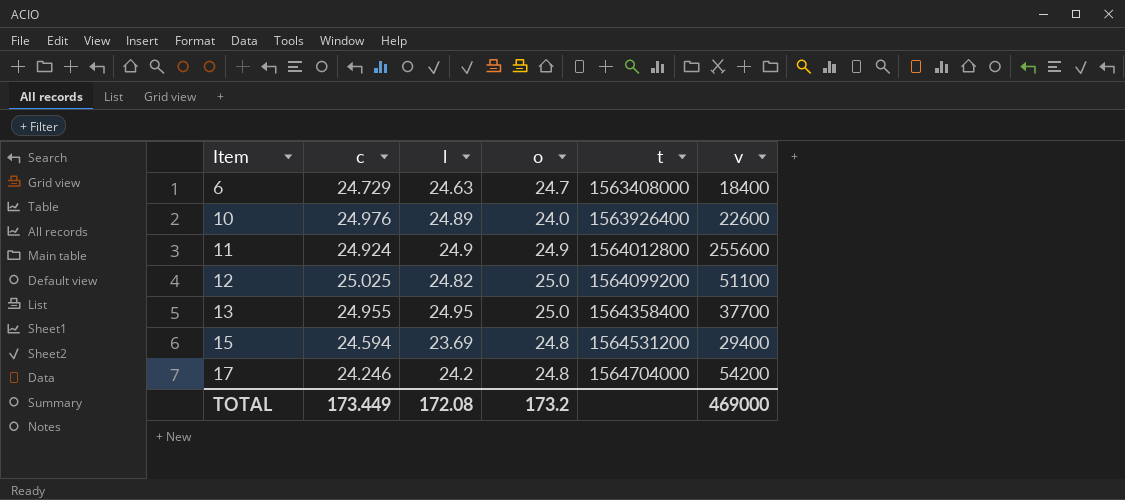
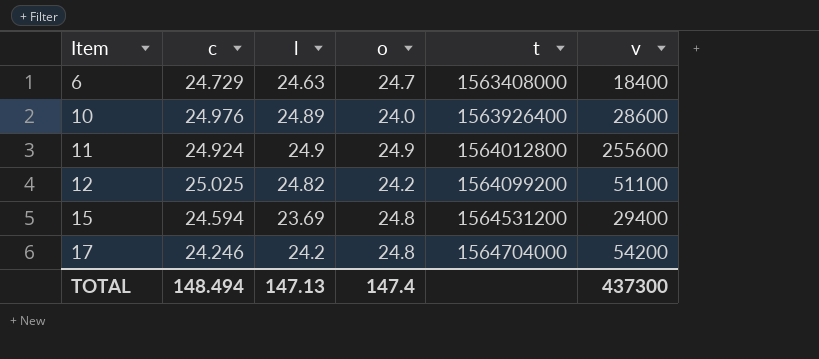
row 13: 24.955 | 24.95 | 25.0 | 1564358400 | 37700 -> none
10 | v: 22600 -> 28600
12 | o: 25.0 -> 24.2
TOTAL | c: 173.449 -> 148.494
TOTAL | l: 172.08 -> 147.13
TOTAL | o: 173.2 -> 147.4
TOTAL | v: 469000 -> 437300

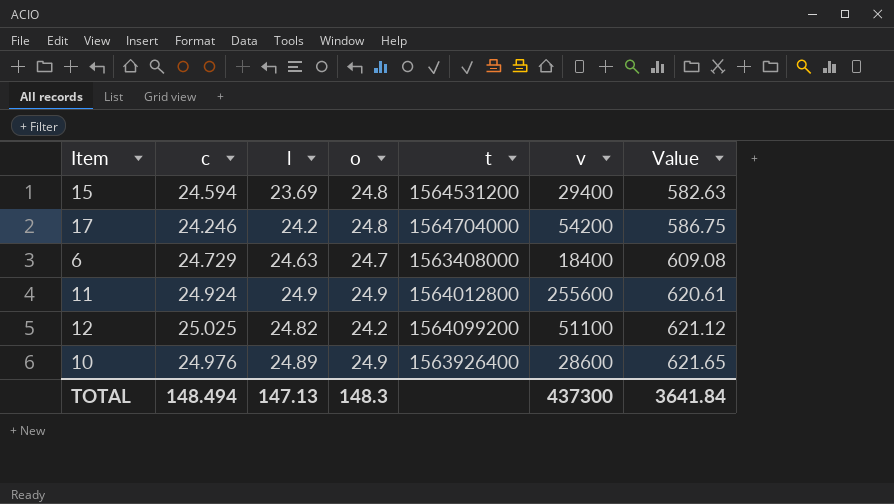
row order: Item ascending -> Value ascending
column Value | formula: none -> [c] * [l]
10 | o: 24.0 -> 24.9
TOTAL | o: 147.4 -> 148.3

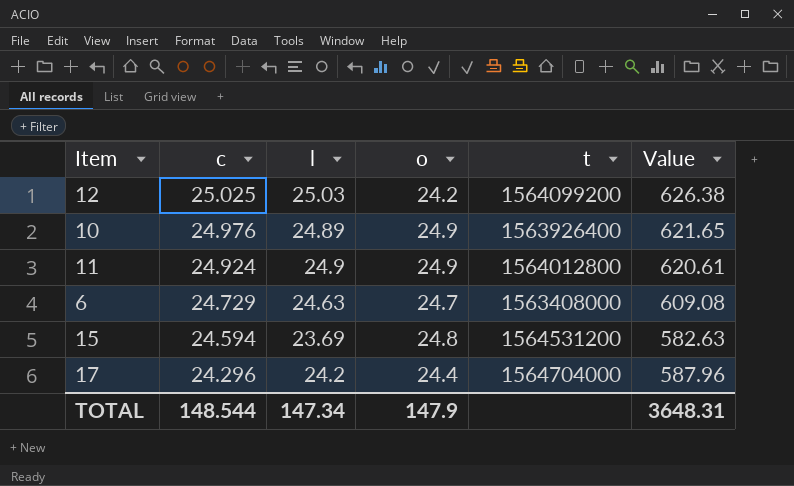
row order: Value ascending -> c descending
column v | position: 6 -> none
12 | l: 24.82 -> 25.03
12 | Value: 621.12 -> 626.38
17 | c: 24.246 -> 24.296
17 | o: 24.8 -> 24.4
17 | Value: 586.75 -> 587.96
TOTAL | c: 148.494 -> 148.544
TOTAL | l: 147.13 -> 147.34
TOTAL | o: 148.3 -> 147.9
TOTAL | Value: 3641.84 -> 3648.31

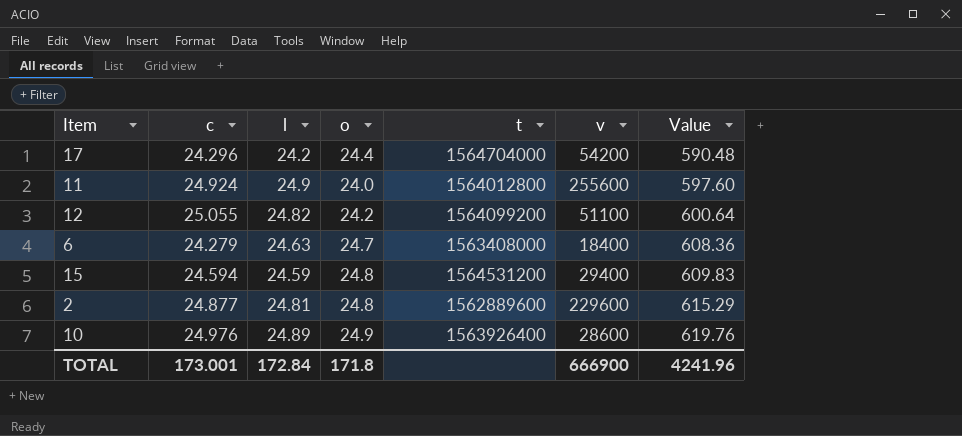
row order: c descending -> Value ascending
column v | position: none -> 6
column Value | formula: [c] * [l] -> [l] * [o]
11 | o: 24.9 -> 24.0
12 | c: 25.025 -> 25.055
12 | l: 25.03 -> 24.82
6 | c: 24.729 -> 24.279
15 | l: 23.69 -> 24.59
row 2: none -> 24.877 | 24.81 | 24.8 | 1562889600 | 229600 | 615.29
TOTAL | c: 148.544 -> 173.001
TOTAL | l: 147.34 -> 172.84
TOTAL | o: 147.9 -> 171.8
TOTAL | Value: 3648.31 -> 4241.96

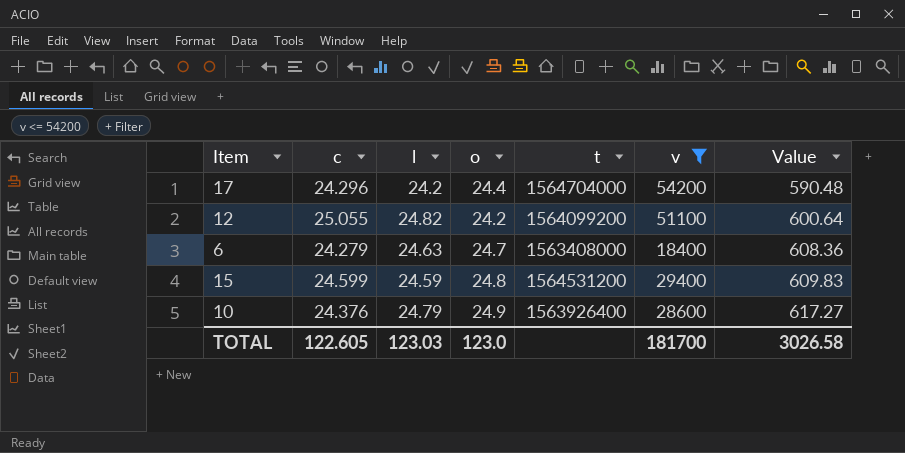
filter: none -> v <= 54200
15 | c: 24.594 -> 24.599
10 | c: 24.976 -> 24.376
10 | l: 24.89 -> 24.79
10 | Value: 619.76 -> 617.27
TOTAL | c: 173.001 -> 122.605
TOTAL | l: 172.84 -> 123.03
TOTAL | o: 171.8 -> 123.0
TOTAL | v: 666900 -> 181700
TOTAL | Value: 4241.96 -> 3026.58

